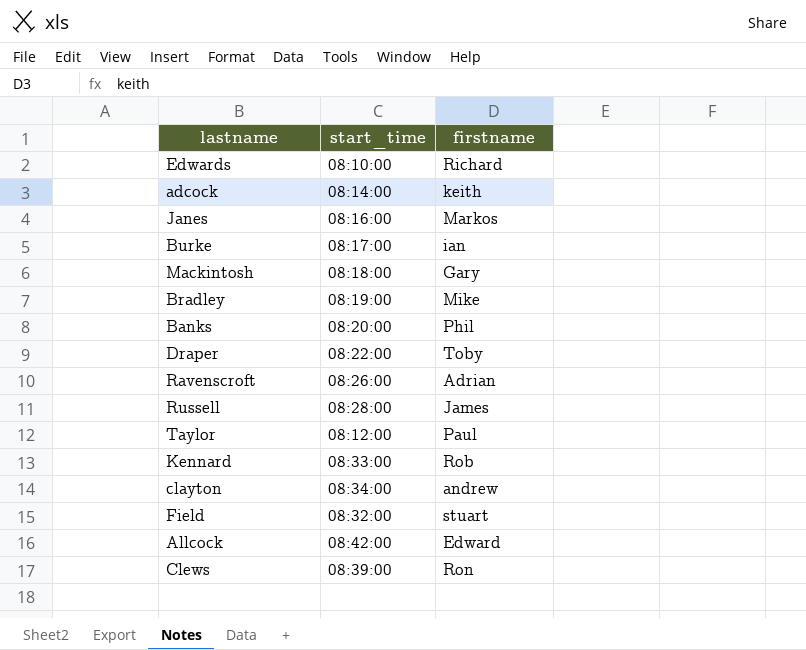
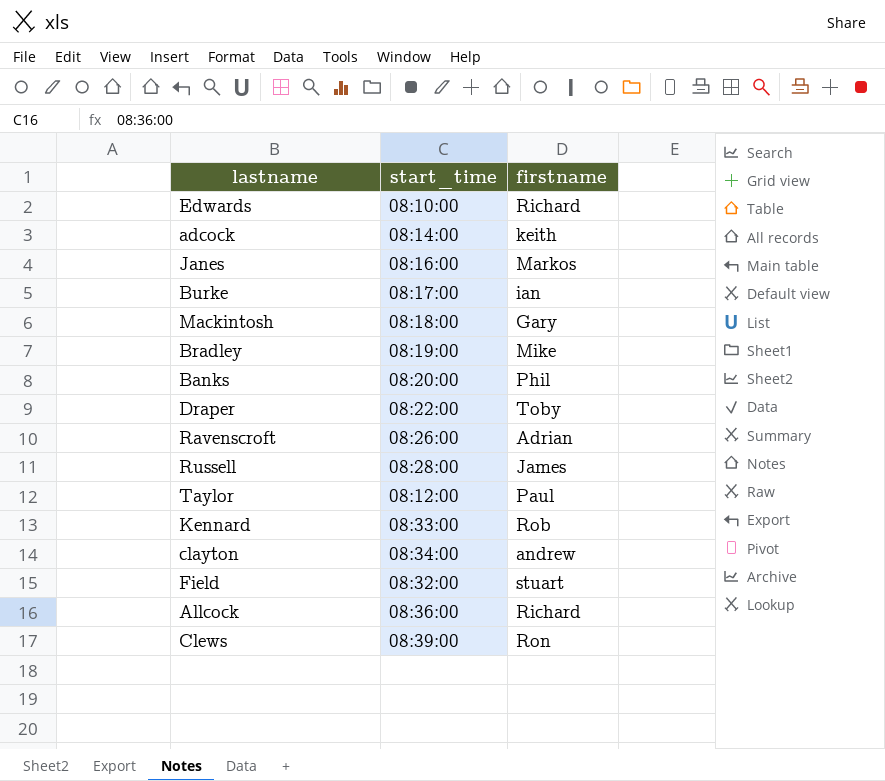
Allcock | start_time: 08:42:00 -> 08:36:00
Allcock | firstname: Edward -> Richard

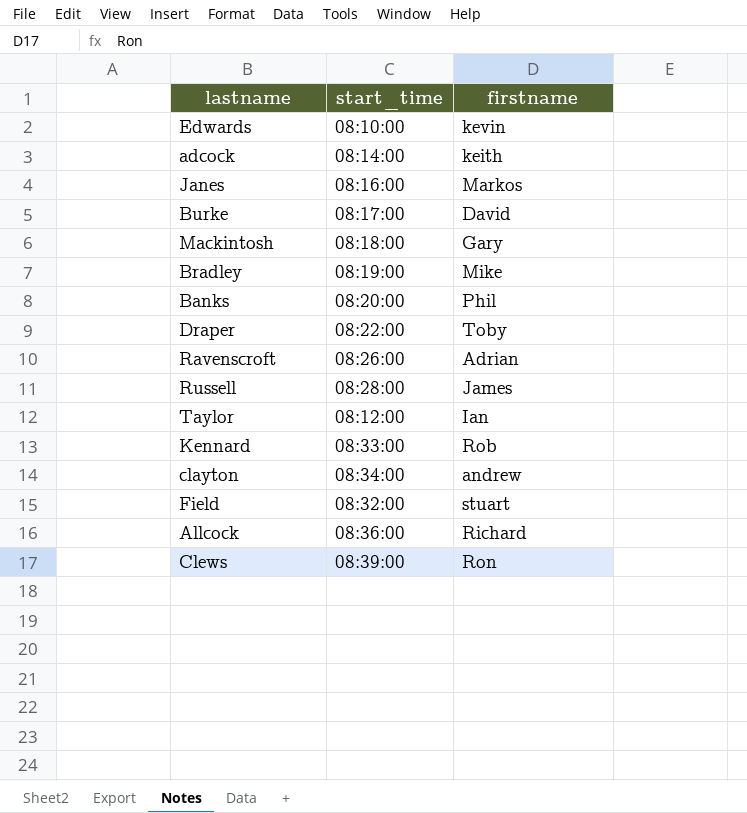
Edwards | firstname: Richard -> kevin
Burke | firstname: ian -> David
Taylor | firstname: Paul -> Ian

